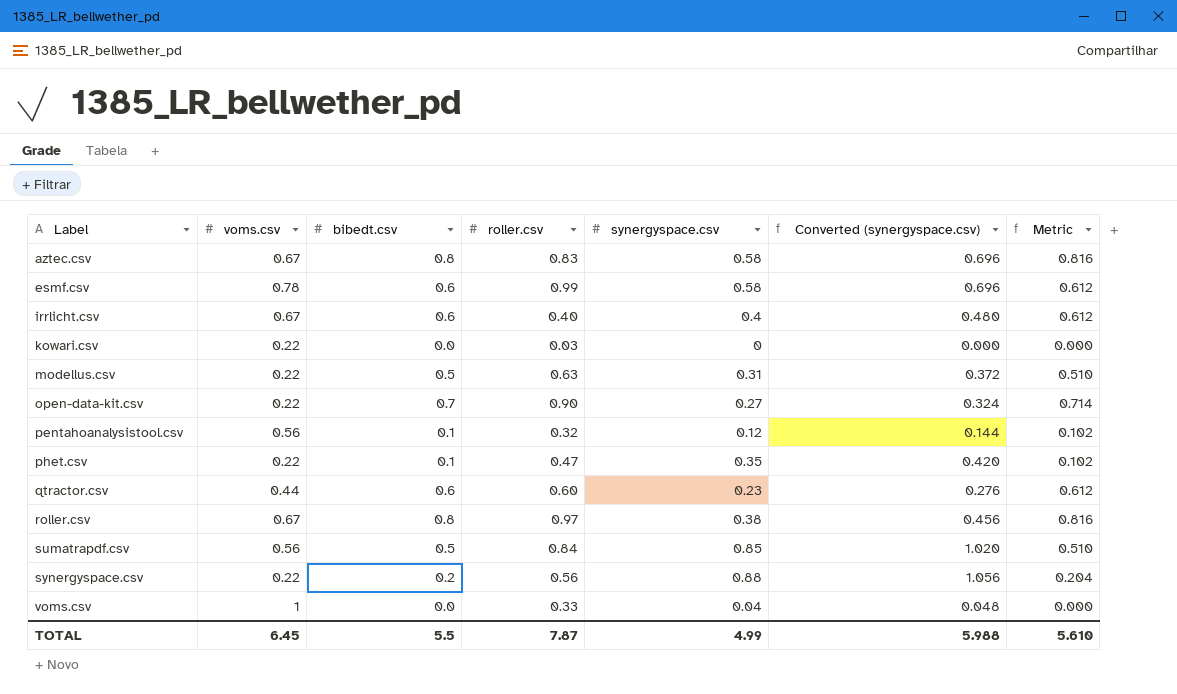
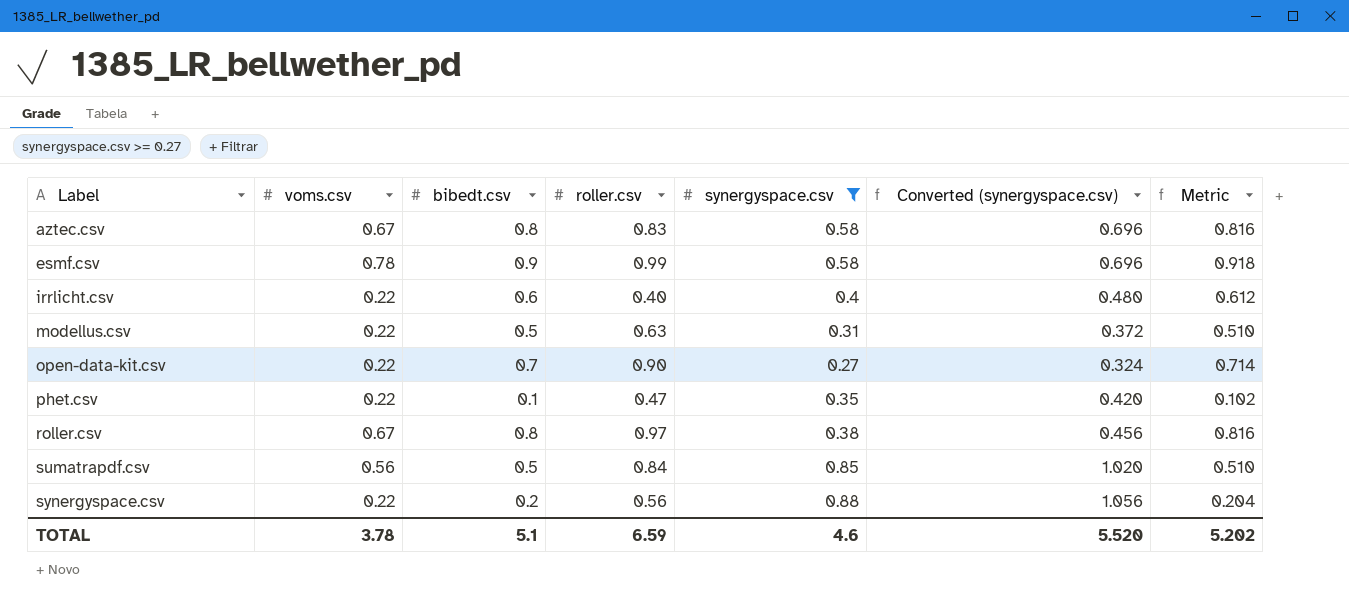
filter: none -> synergyspace.csv >= 0.27
esmf.csv | bibedt.csv: 0.6 -> 0.9
esmf.csv | Metric: 0.612 -> 0.918
irrlicht.csv | voms.csv: 0.67 -> 0.22
TOTAL | voms.csv: 6.45 -> 3.78
TOTAL | bibedt.csv: 5.5 -> 5.1
TOTAL | roller.csv: 7.87 -> 6.59
TOTAL | synergyspace.csv: 4.99 -> 4.6
TOTAL | Converted (synergyspace.csv): 5.988 -> 5.520
TOTAL | Metric: 5.610 -> 5.202

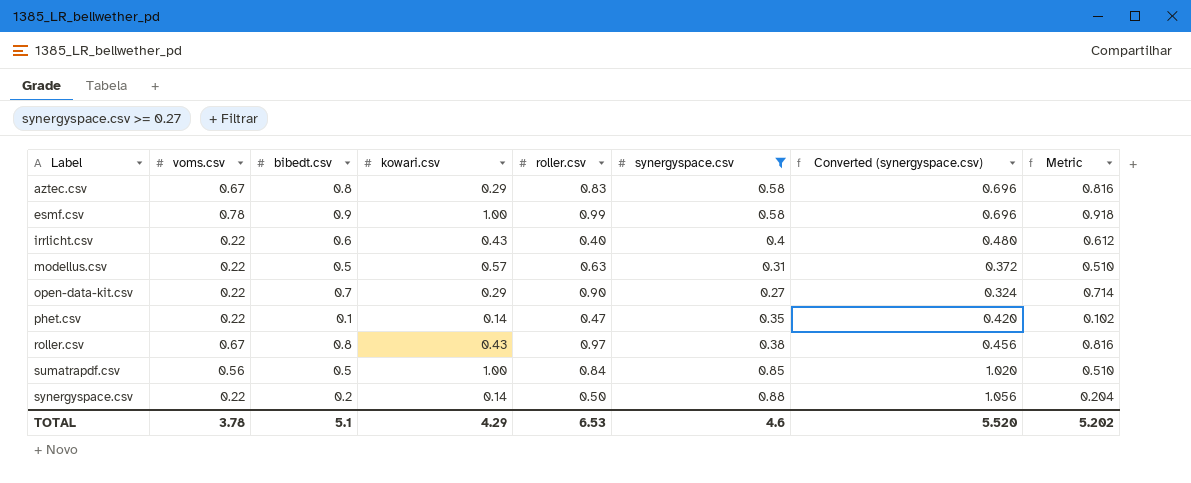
column kowari.csv | position: none -> 4
synergyspace.csv | roller.csv: 0.56 -> 0.50
TOTAL | roller.csv: 6.59 -> 6.53

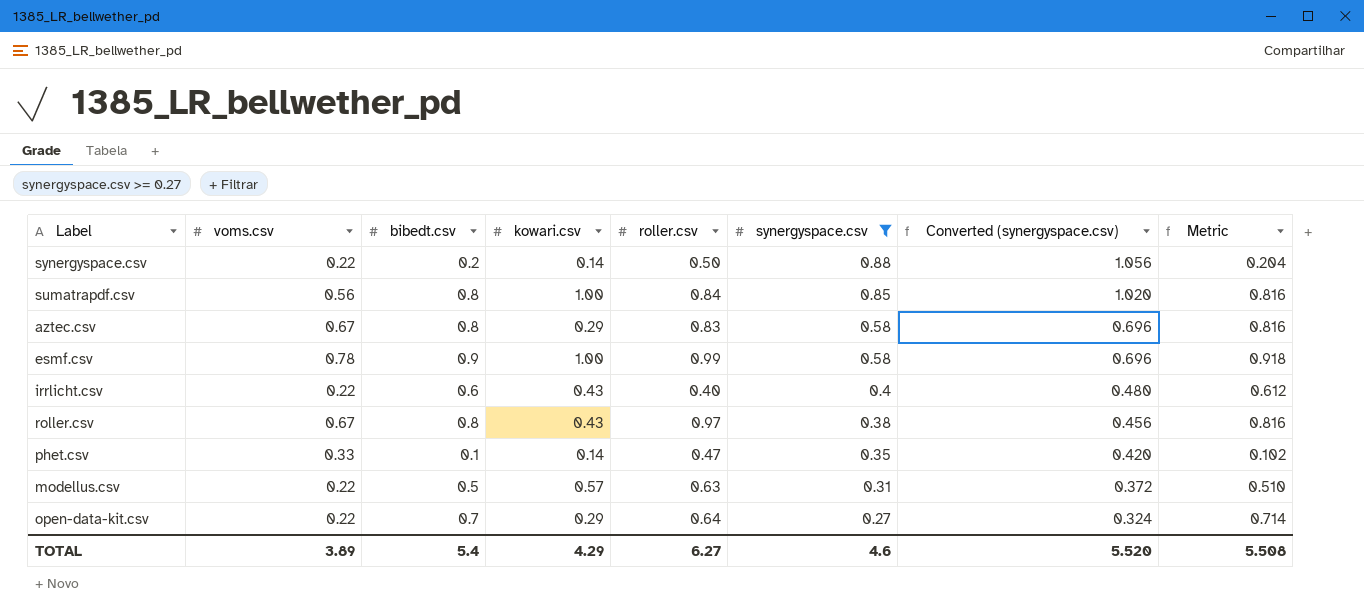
row order: Label ascending -> synergyspace.csv descending
sumatrapdf.csv | bibedt.csv: 0.5 -> 0.8
sumatrapdf.csv | Metric: 0.510 -> 0.816
phet.csv | voms.csv: 0.22 -> 0.33
open-data-kit.csv | roller.csv: 0.90 -> 0.64
TOTAL | voms.csv: 3.78 -> 3.89
TOTAL | bibedt.csv: 5.1 -> 5.4
TOTAL | roller.csv: 6.53 -> 6.27
TOTAL | Metric: 5.202 -> 5.508

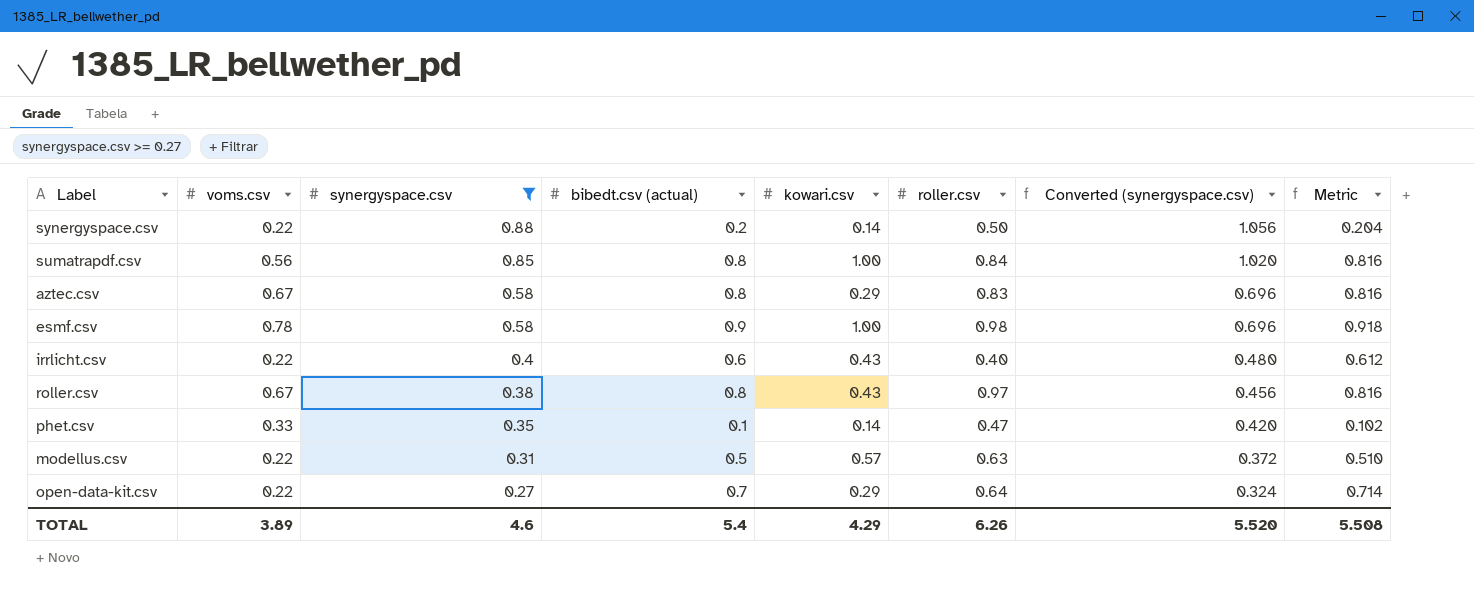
column synergyspace.csv | position: 6 -> 3
column name: bibedt.csv -> bibedt.csv (actual)
esmf.csv | roller.csv: 0.99 -> 0.98
TOTAL | roller.csv: 6.27 -> 6.26

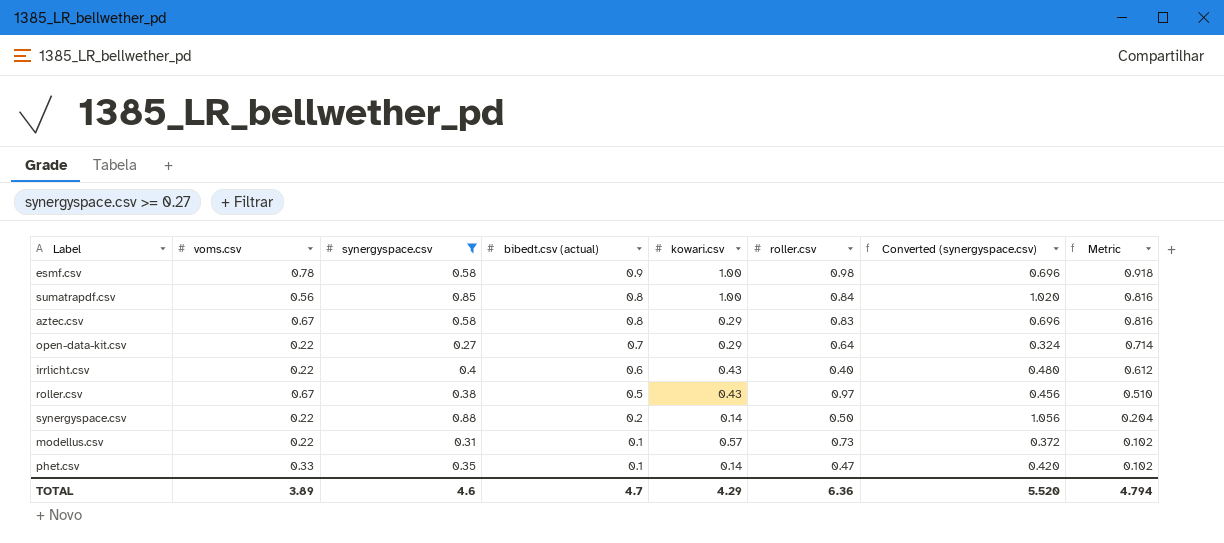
row order: synergyspace.csv descending -> bibedt.csv (actual) descending
roller.csv | bibedt.csv (actual): 0.8 -> 0.5
roller.csv | Metric: 0.816 -> 0.510
modellus.csv | bibedt.csv (actual): 0.5 -> 0.1
modellus.csv | roller.csv: 0.63 -> 0.73
modellus.csv | Metric: 0.510 -> 0.102
TOTAL | bibedt.csv (actual): 5.4 -> 4.7
TOTAL | roller.csv: 6.26 -> 6.36
TOTAL | Metric: 5.508 -> 4.794

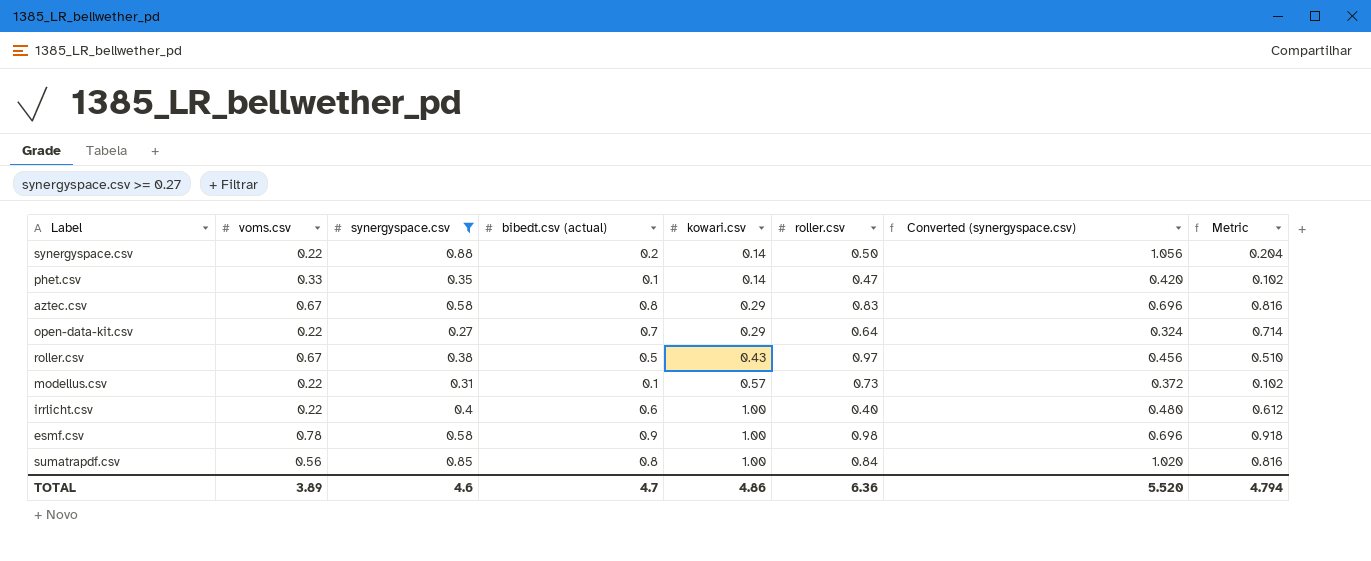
row order: bibedt.csv (actual) descending -> kowari.csv ascending
irrlicht.csv | kowari.csv: 0.43 -> 1.00
TOTAL | kowari.csv: 4.29 -> 4.86

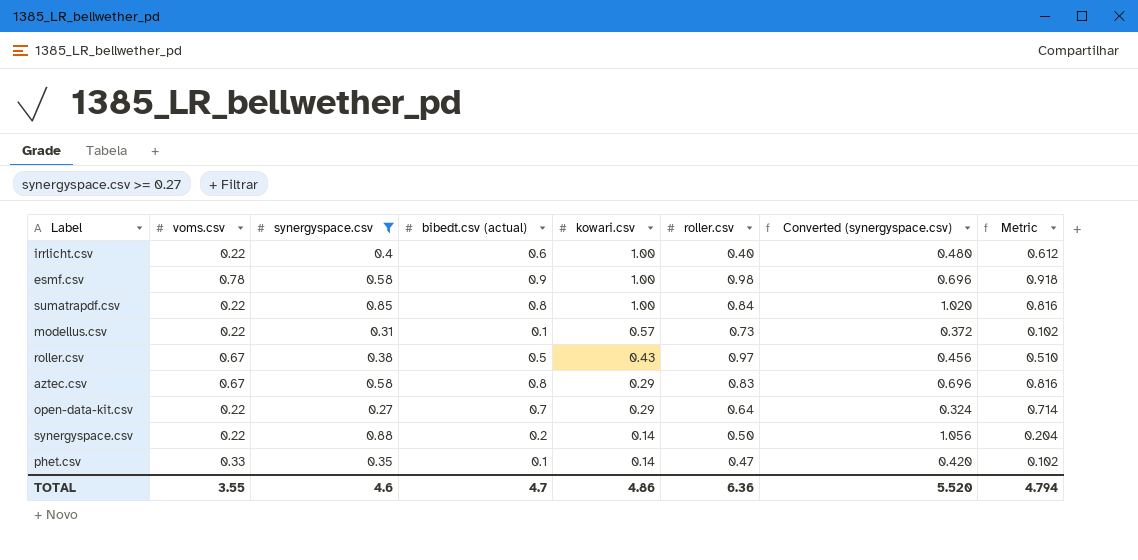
row order: kowari.csv ascending -> kowari.csv descending
sumatrapdf.csv | voms.csv: 0.56 -> 0.22
TOTAL | voms.csv: 3.89 -> 3.55

